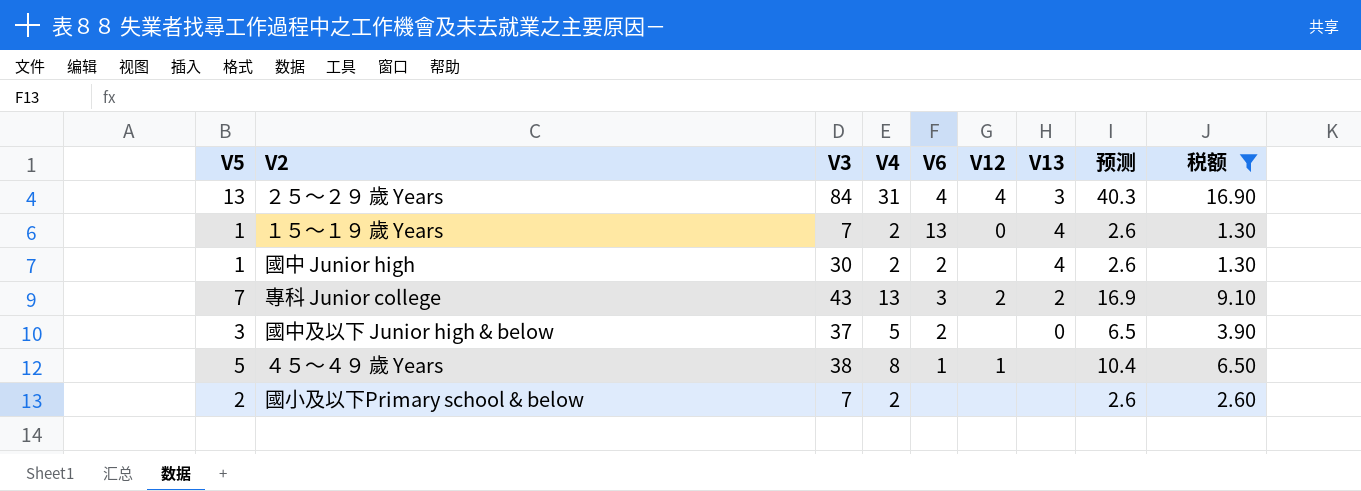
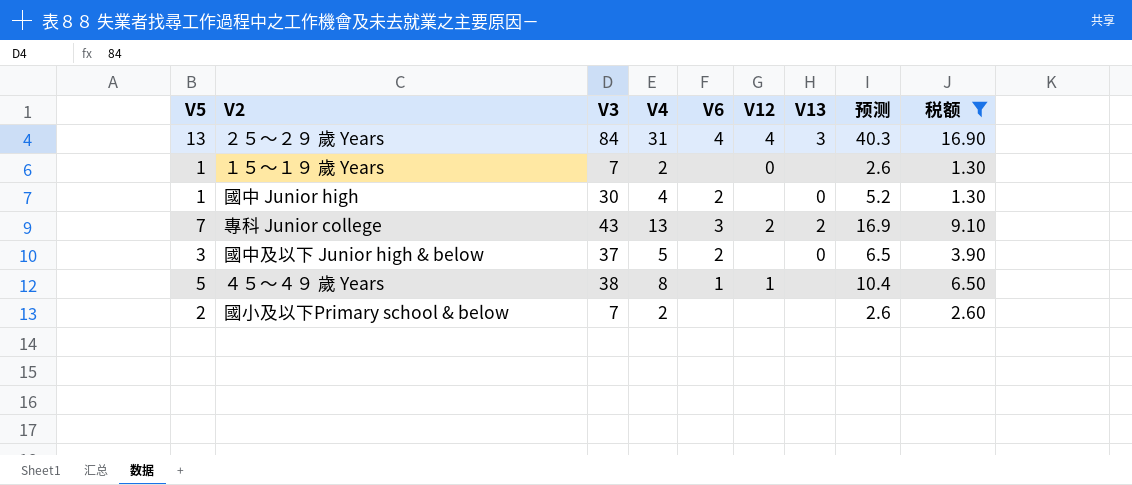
１５～１９ 歲 Years | V6: 13 -> none
１５～１９ 歲 Years | V13: 4 -> none
國中 Junior high | V4: 2 -> 4
國中 Junior high | V13: 4 -> 0
國中 Junior high | 预测: 2.6 -> 5.2

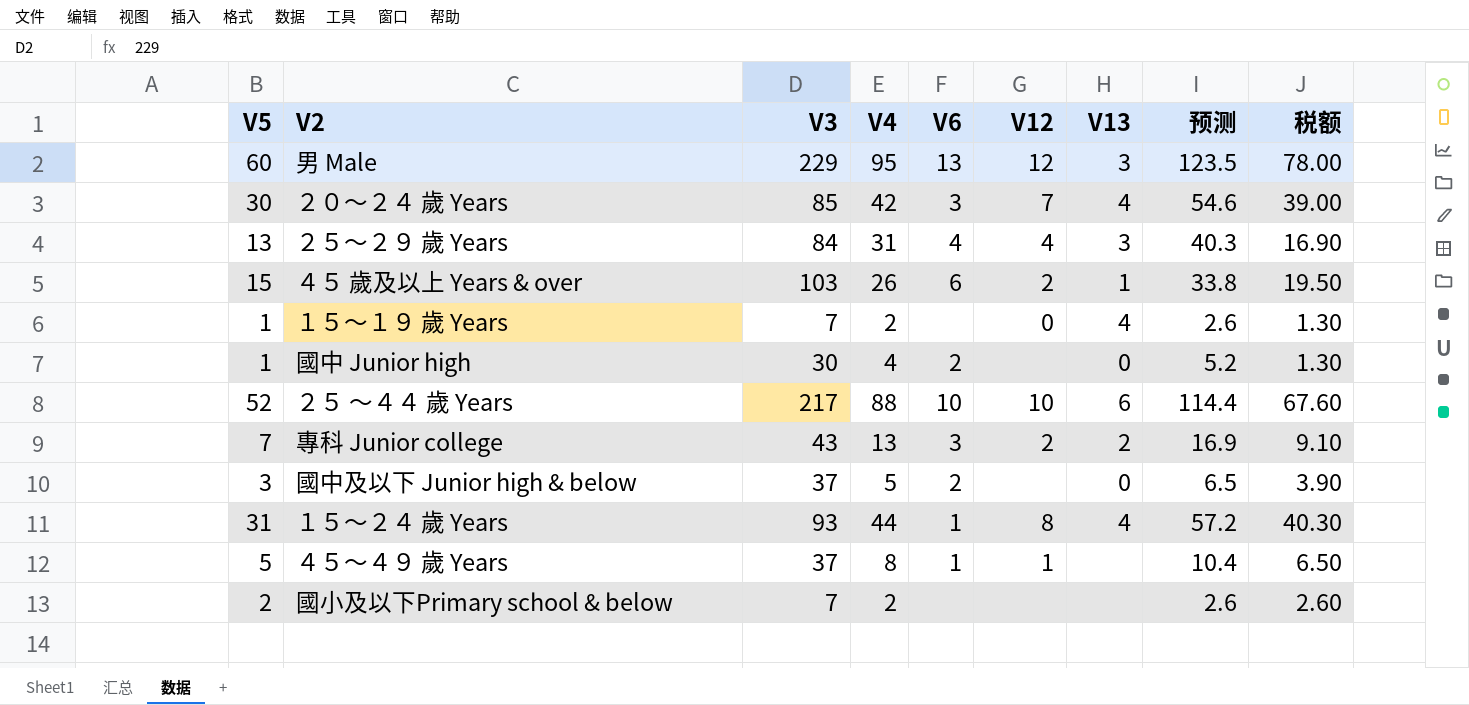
filter: 税额 <= 16.90 -> none
１５～１９ 歲 Years | V13: none -> 4
４５～４９ 歲 Years | V3: 38 -> 37

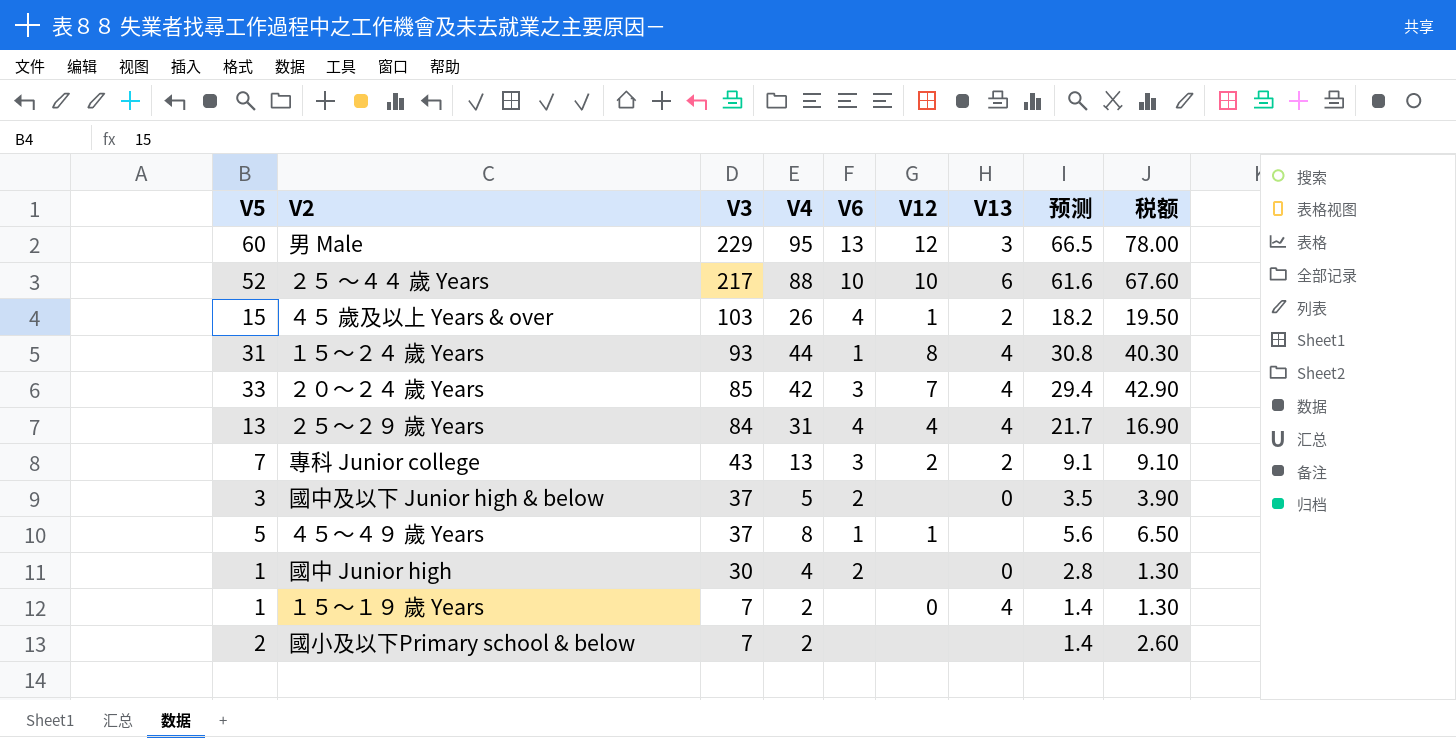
row order: none -> V3 descending
column 预测 | formula: [V4] * 1.3 -> [V4] * 0.7
４５ 歲及以上 Years & over | V6: 6 -> 4
４５ 歲及以上 Years & over | V12: 2 -> 1
４５ 歲及以上 Years & over | V13: 1 -> 2
２０～２４ 歲 Years | V5: 30 -> 33
２０～２４ 歲 Years | 税额: 39.00 -> 42.90
２５～２９ 歲 Years | V13: 3 -> 4

